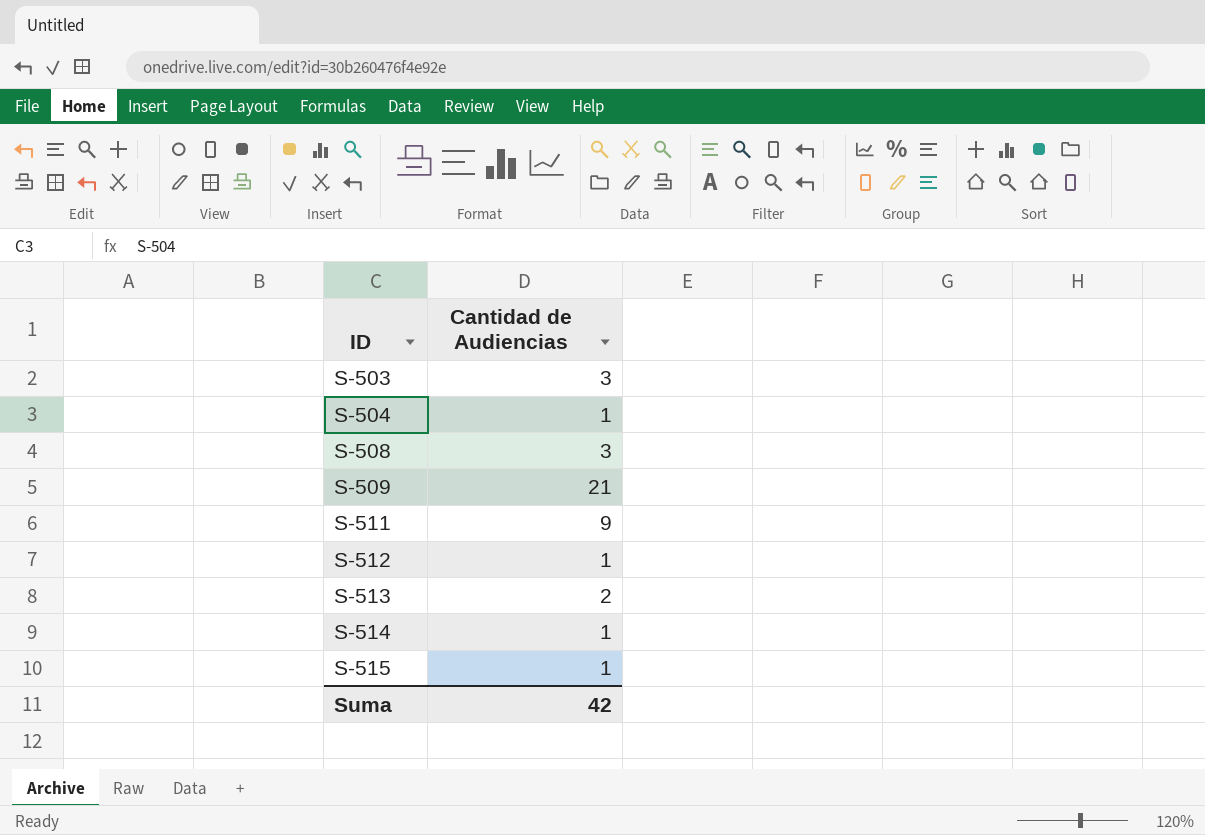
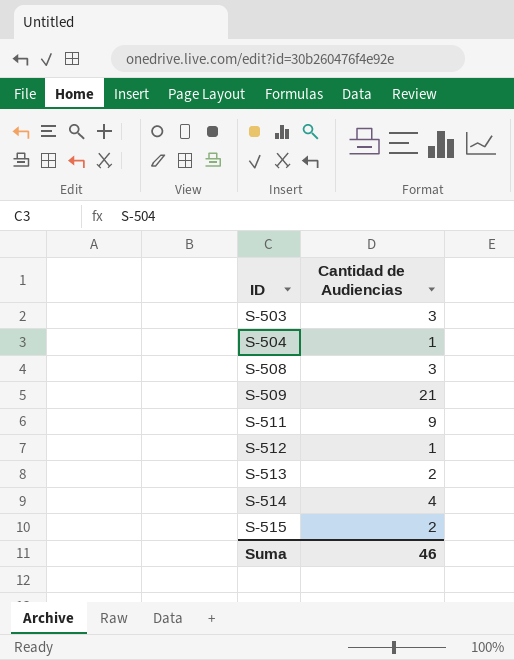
S-514 | Cantidad de Audiencias: 1 -> 4
S-515 | Cantidad de Audiencias: 1 -> 2
Suma | Cantidad de Audiencias: 42 -> 46

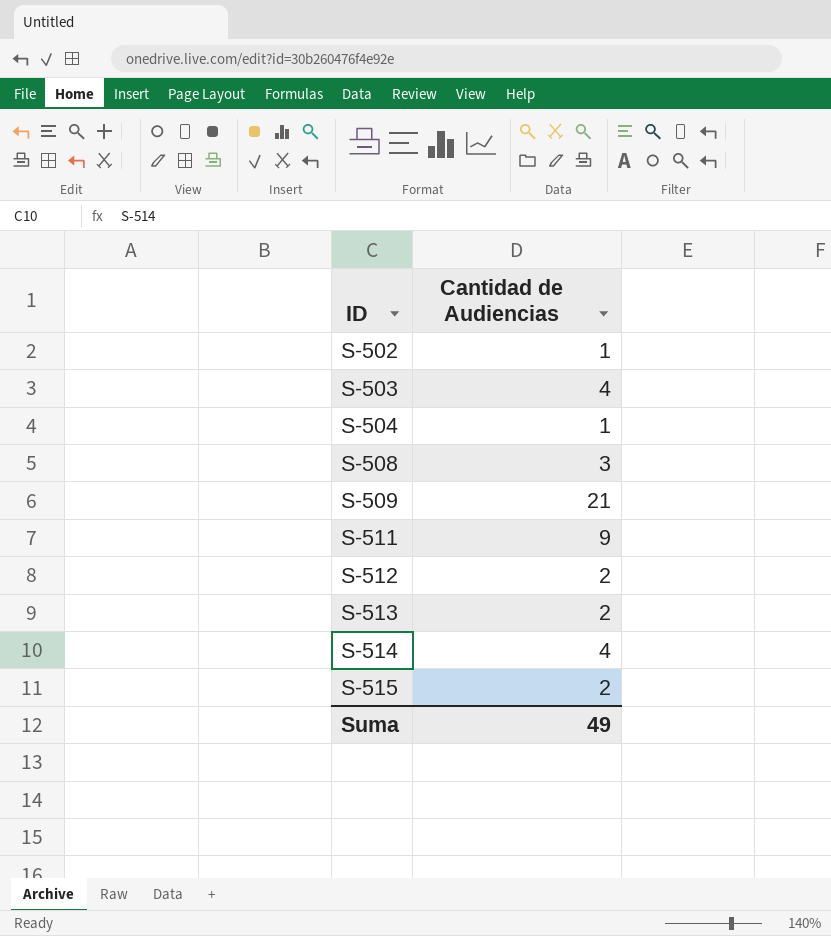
row S-502: none -> 1
S-503 | Cantidad de Audiencias: 3 -> 4
S-512 | Cantidad de Audiencias: 1 -> 2
Suma | Cantidad de Audiencias: 46 -> 49

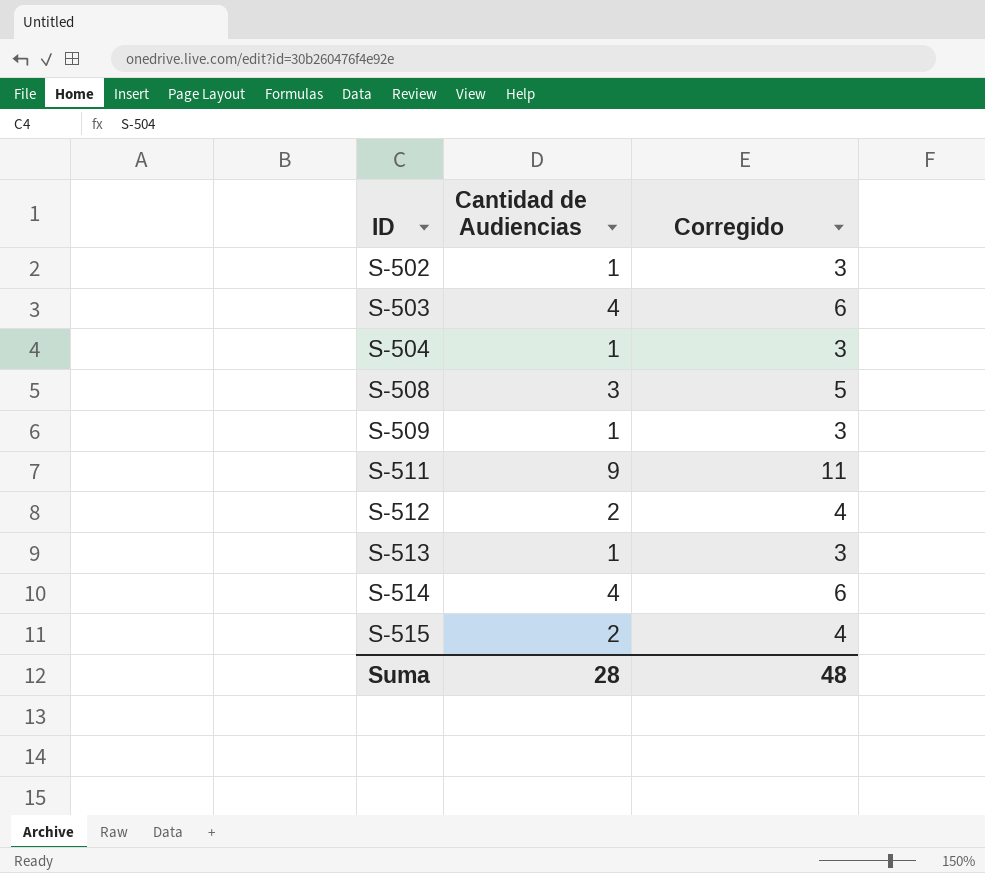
column Corregido | formula: none -> [Cantidad de Audiencias] + 2
S-509 | Cantidad de Audiencias: 21 -> 1
S-513 | Cantidad de Audiencias: 2 -> 1
Suma | Cantidad de Audiencias: 49 -> 28

